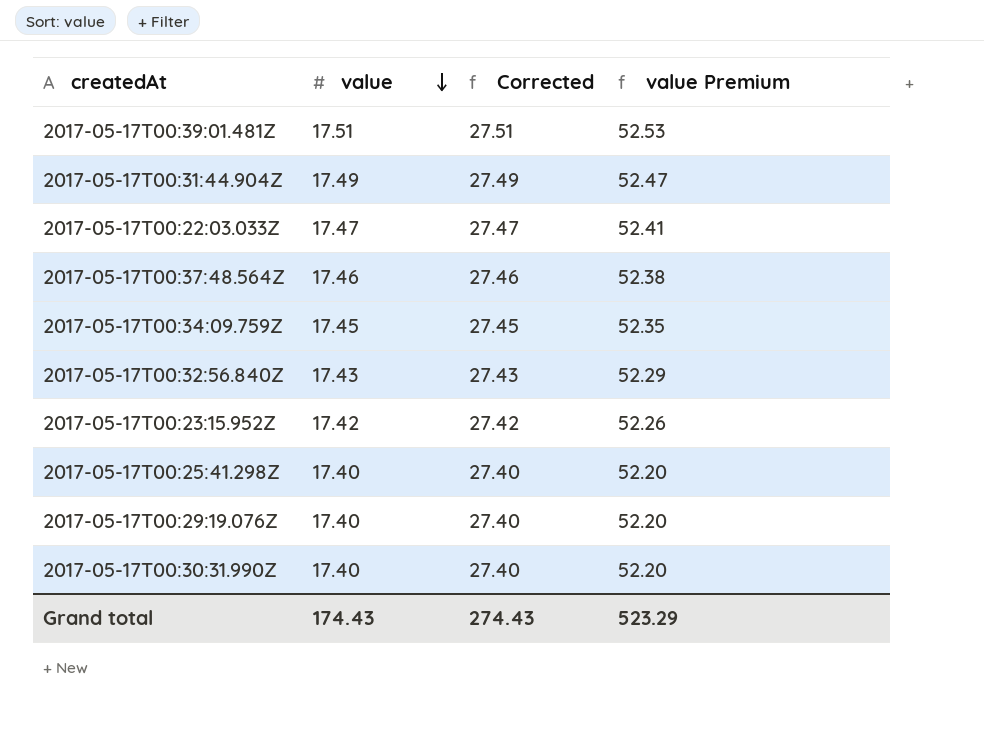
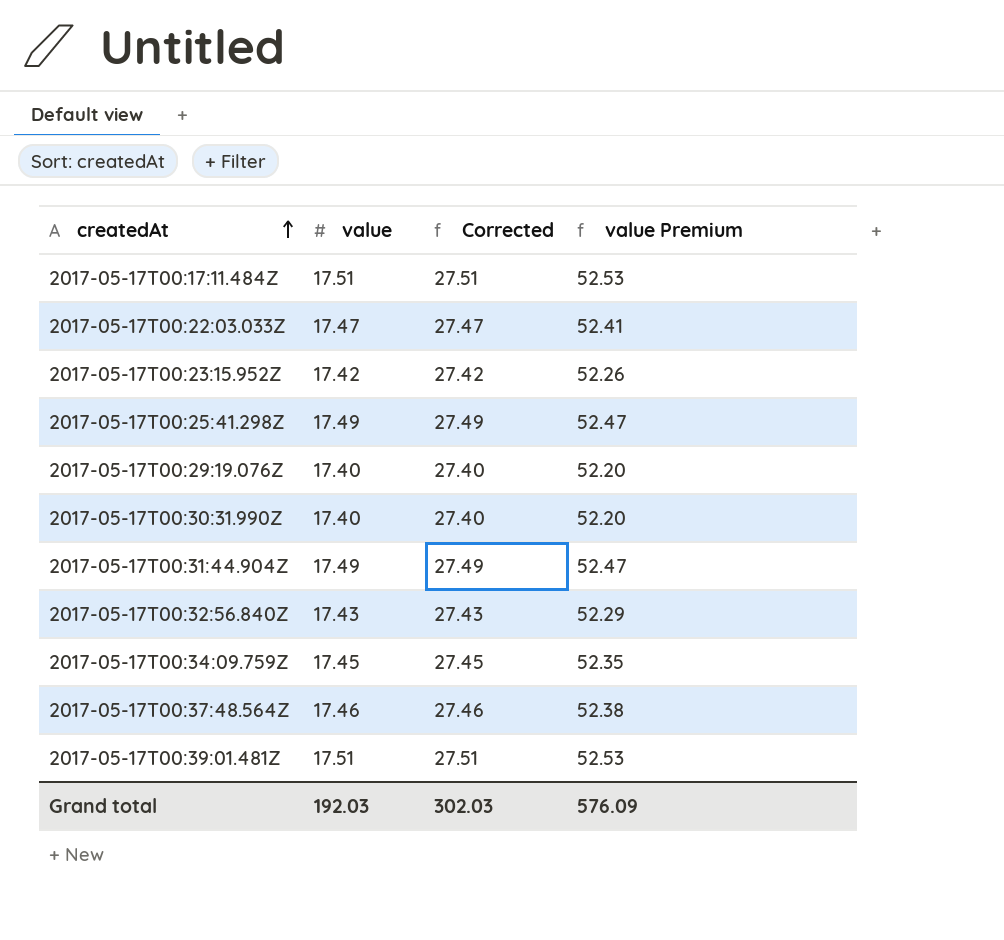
row order: value descending -> createdAt ascending
row 2017-05-17T00:17:11.484Z: none -> 17.51 | 27.51 | 52.53
2017-05-17T00:25:41.298Z | value: 17.40 -> 17.49
2017-05-17T00:25:41.298Z | Corrected: 27.40 -> 27.49
2017-05-17T00:25:41.298Z | value Premium: 52.20 -> 52.47
Grand total | value: 174.43 -> 192.03
Grand total | Corrected: 274.43 -> 302.03
Grand total | value Premium: 523.29 -> 576.09

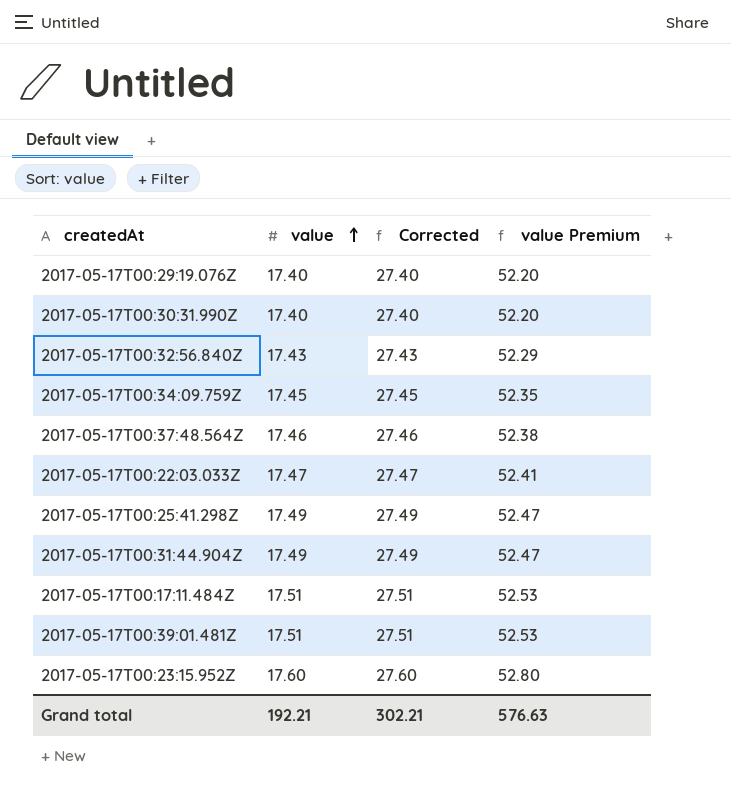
row order: createdAt ascending -> value ascending
2017-05-17T00:23:15.952Z | value: 17.42 -> 17.60
2017-05-17T00:23:15.952Z | Corrected: 27.42 -> 27.60
2017-05-17T00:23:15.952Z | value Premium: 52.26 -> 52.80
Grand total | value: 192.03 -> 192.21
Grand total | Corrected: 302.03 -> 302.21
Grand total | value Premium: 576.09 -> 576.63

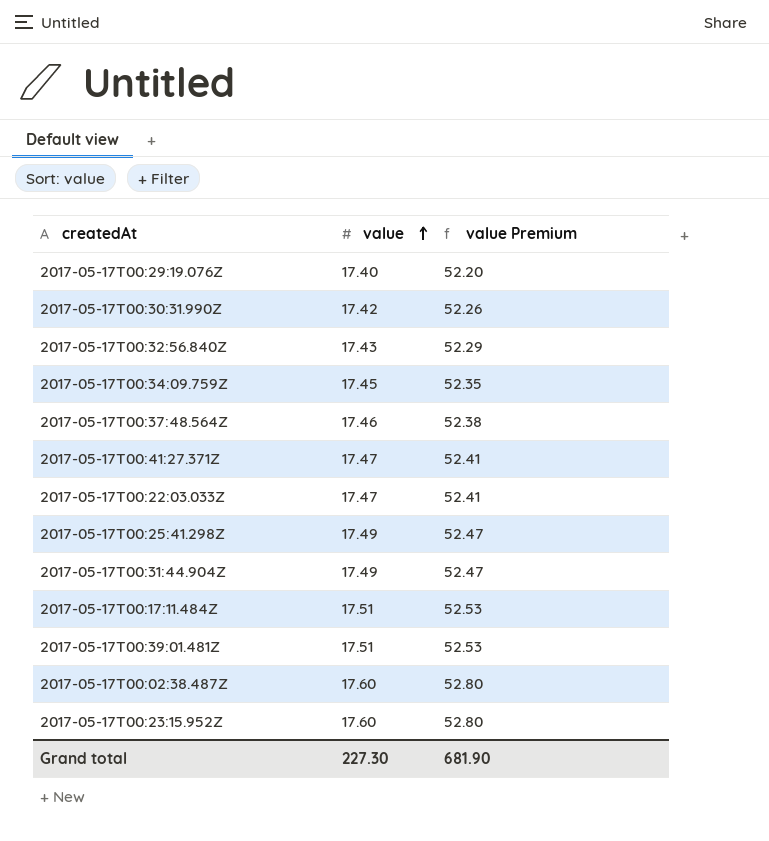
column Corrected | formula: [value] + 10 -> none
2017-05-17T00:30:31.990Z | value: 17.40 -> 17.42
2017-05-17T00:30:31.990Z | value Premium: 52.20 -> 52.26
row 2017-05-17T00:41:27.371Z: none -> 17.47 | 52.41
row 2017-05-17T00:02:38.487Z: none -> 17.60 | 52.80
Grand total | value: 192.21 -> 227.30
Grand total | value Premium: 576.63 -> 681.90

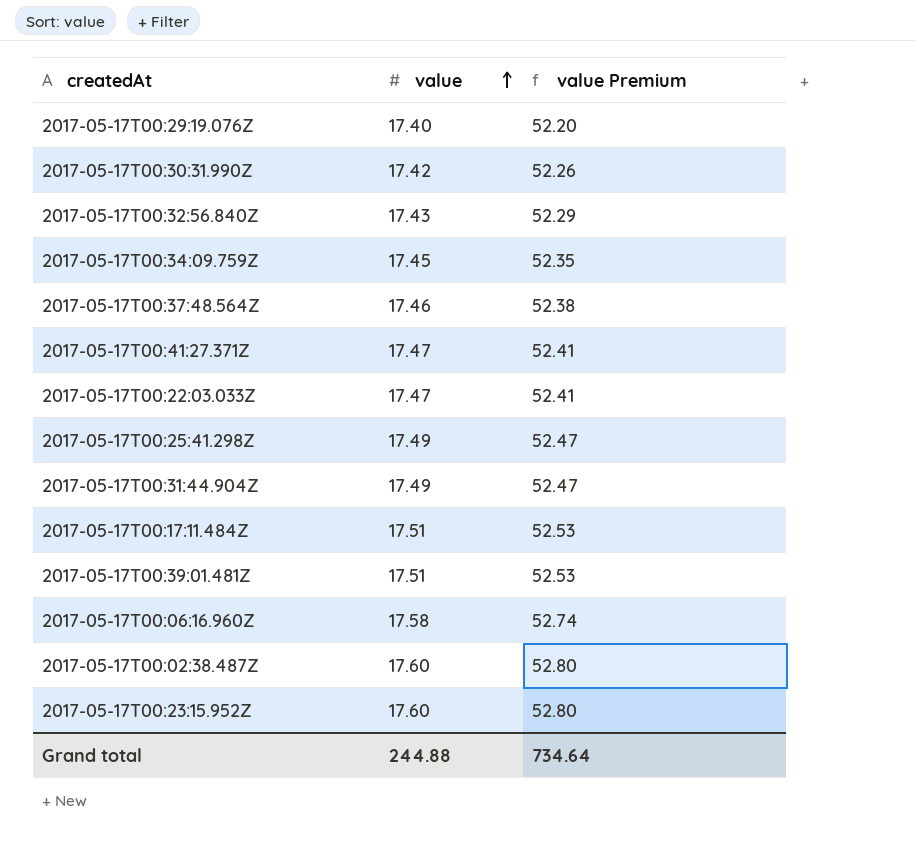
row 2017-05-17T00:06:16.960Z: none -> 17.58 | 52.74
Grand total | value: 227.30 -> 244.88
Grand total | value Premium: 681.90 -> 734.64

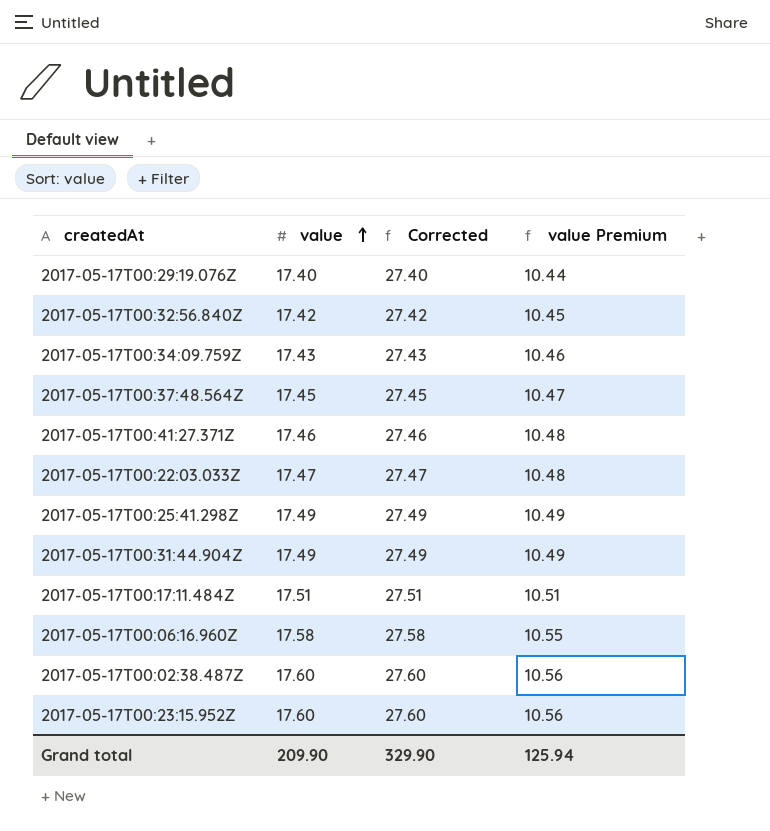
column Corrected | formula: none -> [value] + 10
column value Premium | formula: [value] * 3 -> [value] * 0.6
row 2017-05-17T00:30:31.990Z: 17.42 | 52.26 -> none
row 2017-05-17T00:39:01.481Z: 17.51 | 52.53 -> none
2017-05-17T00:32:56.840Z | value: 17.43 -> 17.42
2017-05-17T00:34:09.759Z | value: 17.45 -> 17.43
2017-05-17T00:37:48.564Z | value: 17.46 -> 17.45
2017-05-17T00:41:27.371Z | value: 17.47 -> 17.46
Grand total | value: 244.88 -> 209.90
Grand total | value Premium: 734.64 -> 125.94

